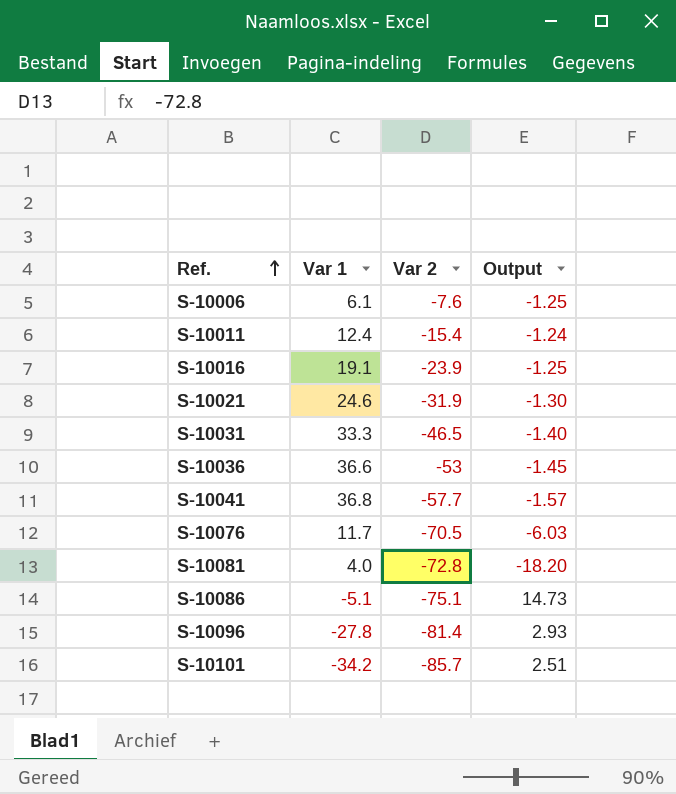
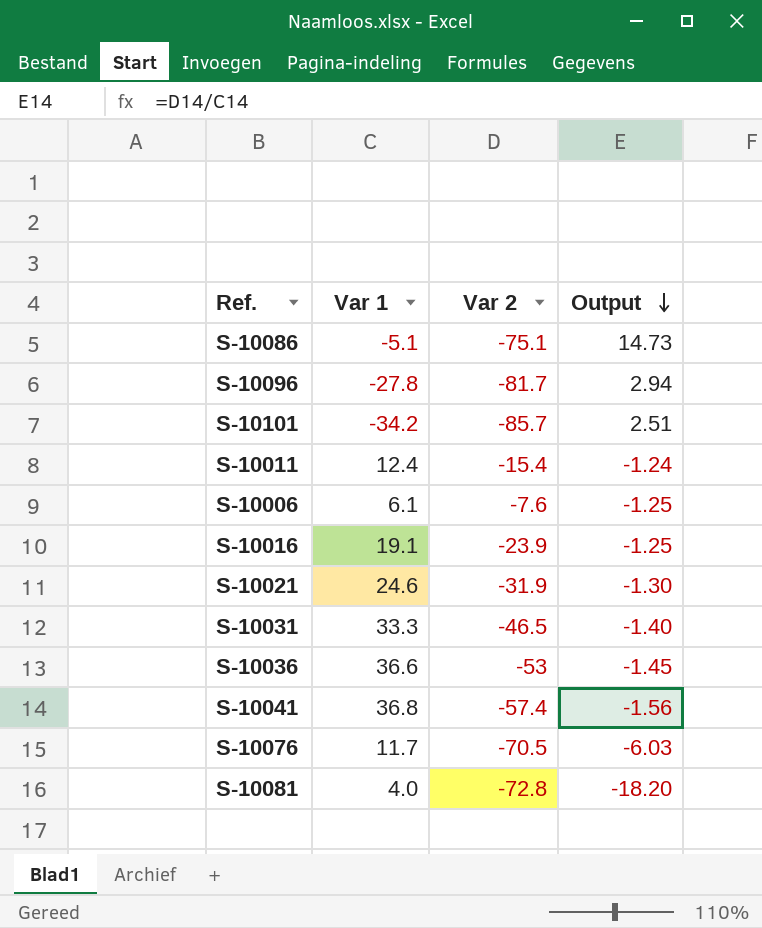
row order: Ref. ascending -> Output descending
S-10096 | Var 2: -81.4 -> -81.7
S-10096 | Output: 2.93 -> 2.94
S-10041 | Var 2: -57.7 -> -57.4
S-10041 | Output: -1.57 -> -1.56

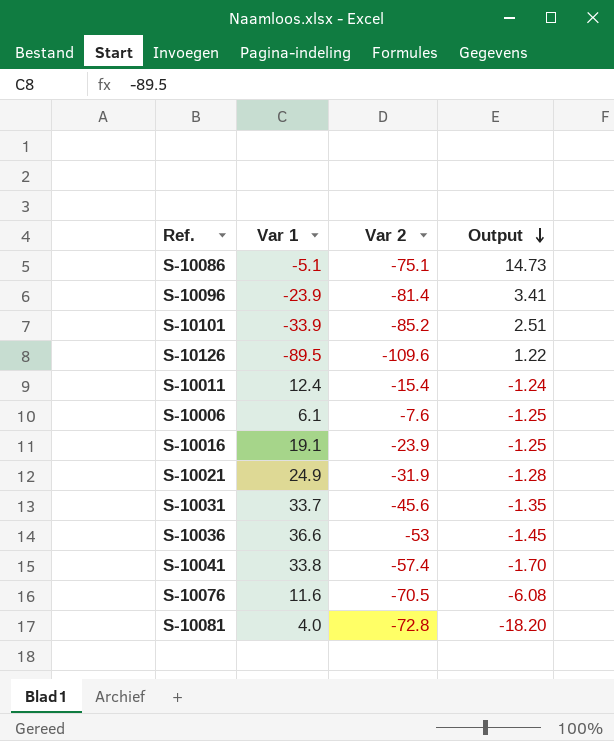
S-10096 | Var 1: -27.8 -> -23.9
S-10096 | Var 2: -81.7 -> -81.4
S-10096 | Output: 2.94 -> 3.41
S-10101 | Var 1: -34.2 -> -33.9
S-10101 | Var 2: -85.7 -> -85.2
row S-10126: none -> -89.5 | -109.6 | 1.22
S-10021 | Var 1: 24.6 -> 24.9
S-10021 | Output: -1.30 -> -1.28
S-10031 | Var 1: 33.3 -> 33.7
S-10031 | Var 2: -46.5 -> -45.6
S-10031 | Output: -1.40 -> -1.35
S-10041 | Var 1: 36.8 -> 33.8
S-10041 | Output: -1.56 -> -1.70
S-10076 | Var 1: 11.7 -> 11.6
S-10076 | Output: -6.03 -> -6.08

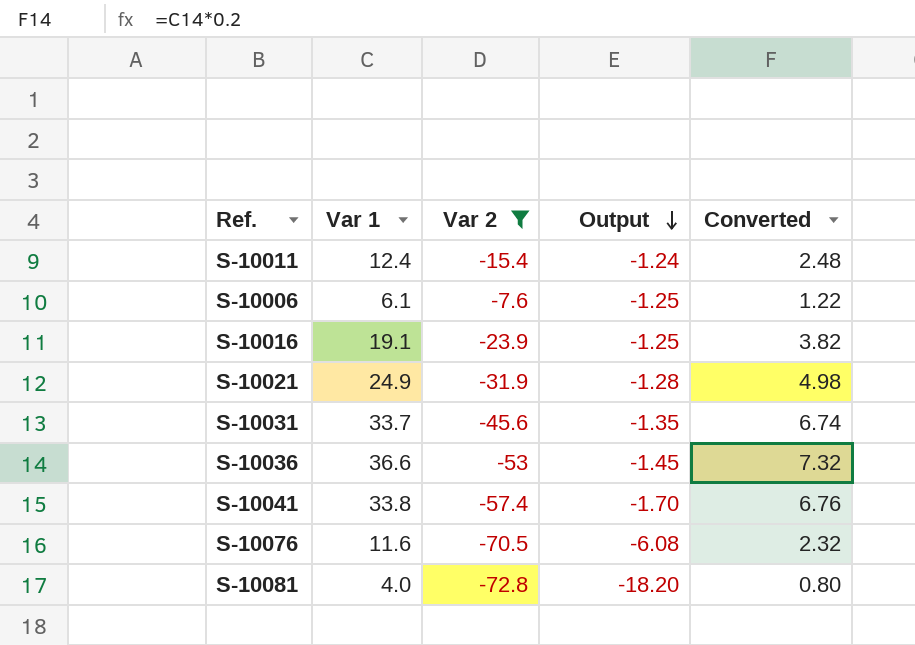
filter: none -> Var 2 >= -72.8
column Converted | formula: none -> [Var 1] * 0.2

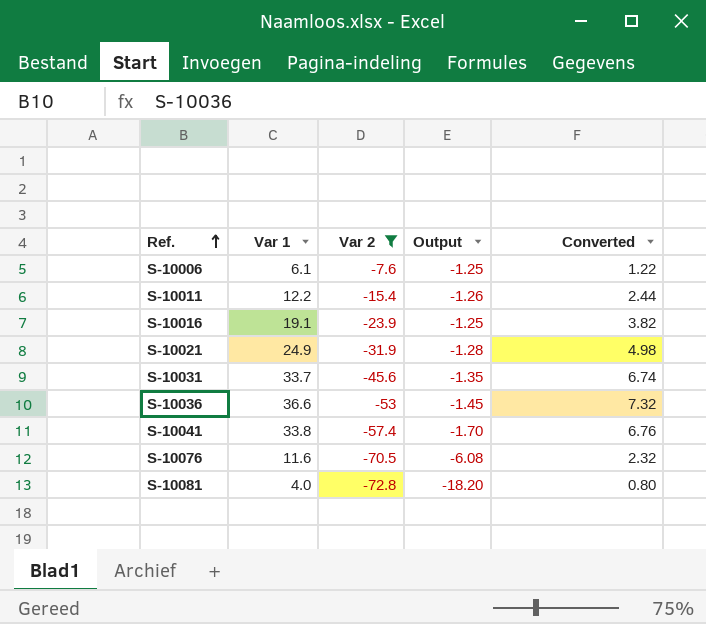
row order: Output descending -> Ref. ascending
S-10011 | Var 1: 12.4 -> 12.2
S-10011 | Output: -1.24 -> -1.26
S-10011 | Converted: 2.48 -> 2.44

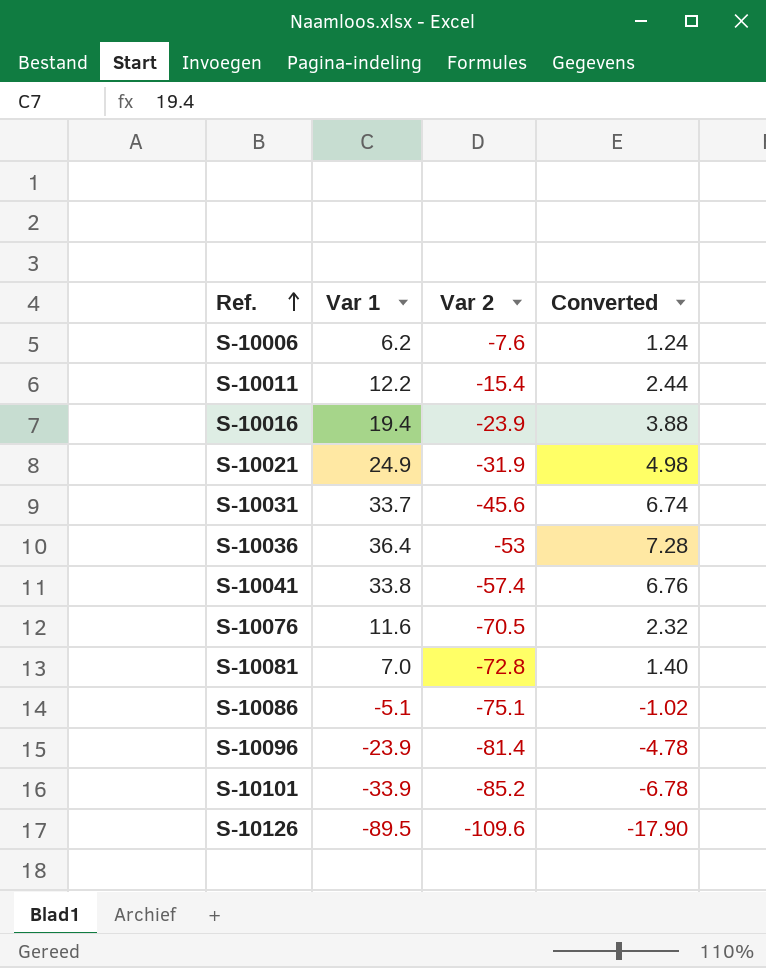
filter: Var 2 >= -72.8 -> none
column Output | formula: [Var 2] / [Var 1] -> none
S-10006 | Var 1: 6.1 -> 6.2
S-10006 | Converted: 1.22 -> 1.24
S-10016 | Var 1: 19.1 -> 19.4
S-10016 | Converted: 3.82 -> 3.88
S-10036 | Var 1: 36.6 -> 36.4
S-10036 | Converted: 7.32 -> 7.28
S-10081 | Var 1: 4.0 -> 7.0
S-10081 | Converted: 0.80 -> 1.40

